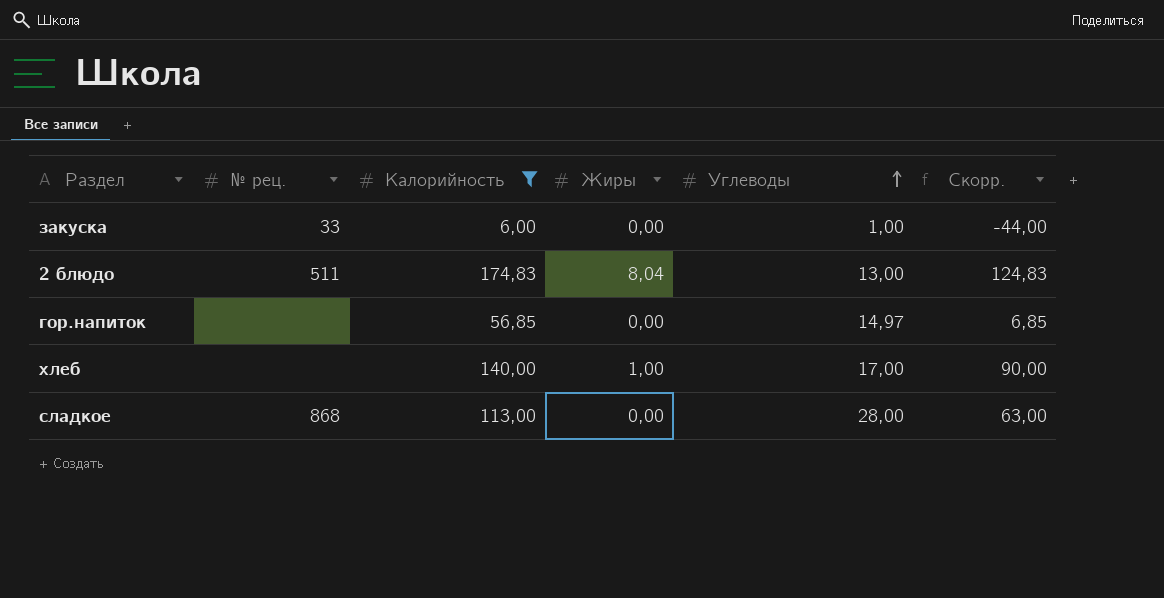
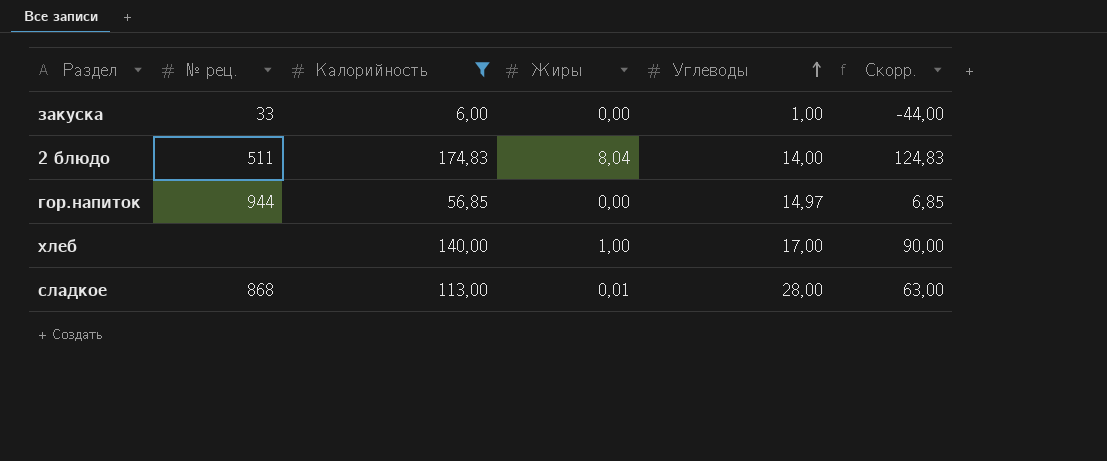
2 блюдо | Углеводы: 13,00 -> 14,00
гор.напиток | № рец.: none -> 944
сладкое | Жиры: 0,00 -> 0,01

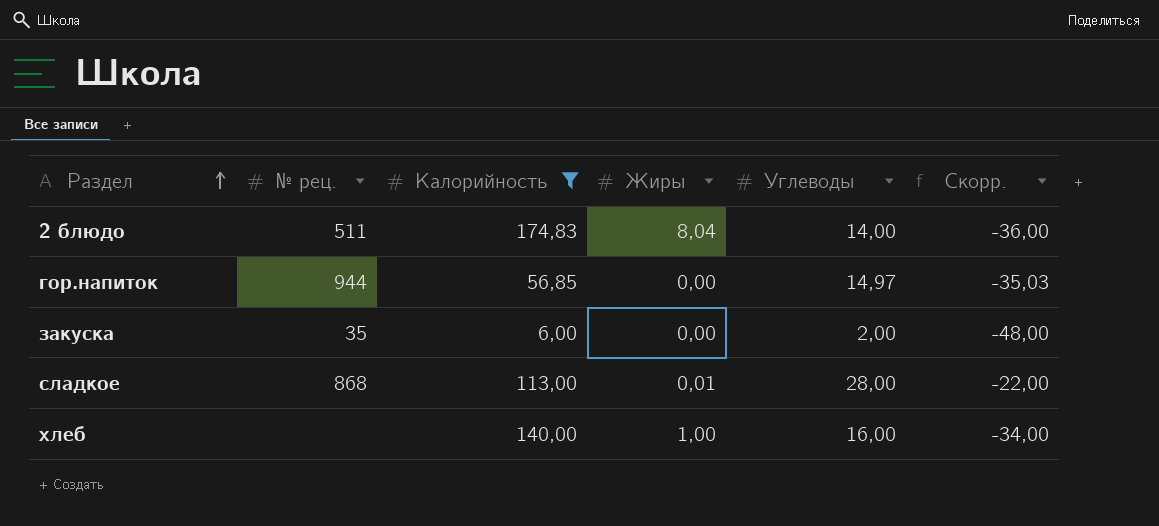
row order: Углеводы ascending -> Раздел ascending
column Скорр. | formula: [Калорийность] - 50 -> [Углеводы] - 50
закуска | № рец.: 33 -> 35
закуска | Углеводы: 1,00 -> 2,00
хлеб | Углеводы: 17,00 -> 16,00

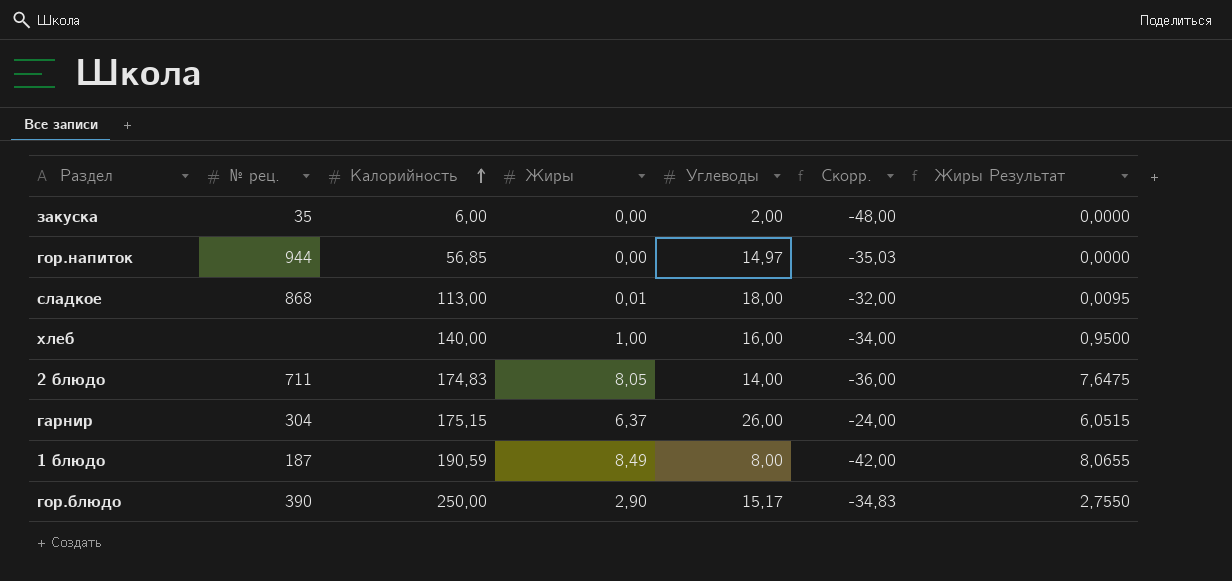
filter: Калорийность <= 174,83 -> none
row order: Раздел ascending -> Калорийность ascending
column Жиры Результат | formula: none -> [Жиры] * 0,95
сладкое | Углеводы: 28,00 -> 18,00
сладкое | Скорр.: -22,00 -> -32,00
2 блюдо | № рец.: 511 -> 711
2 блюдо | Жиры: 8,04 -> 8,05

